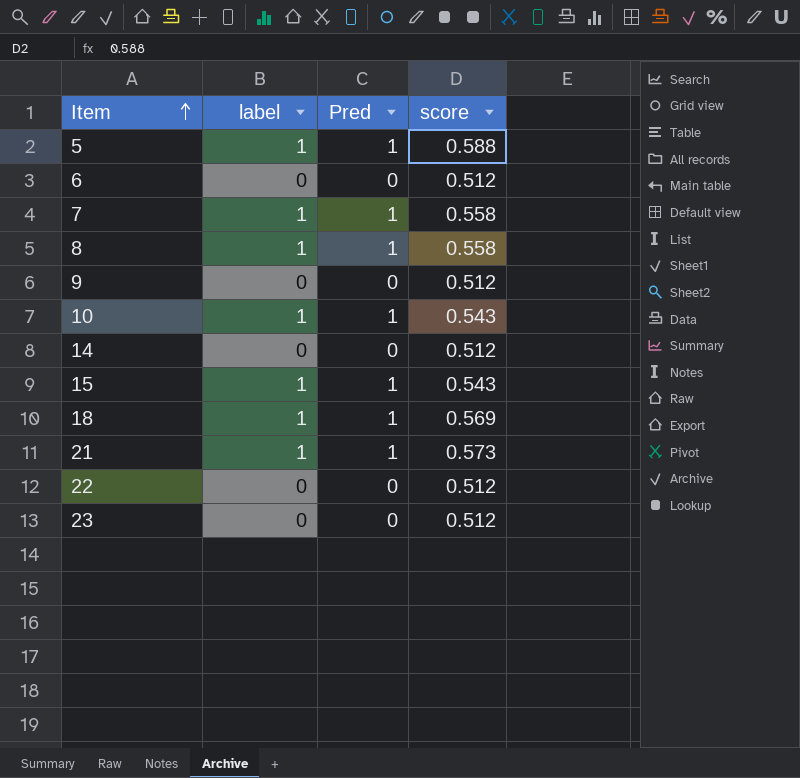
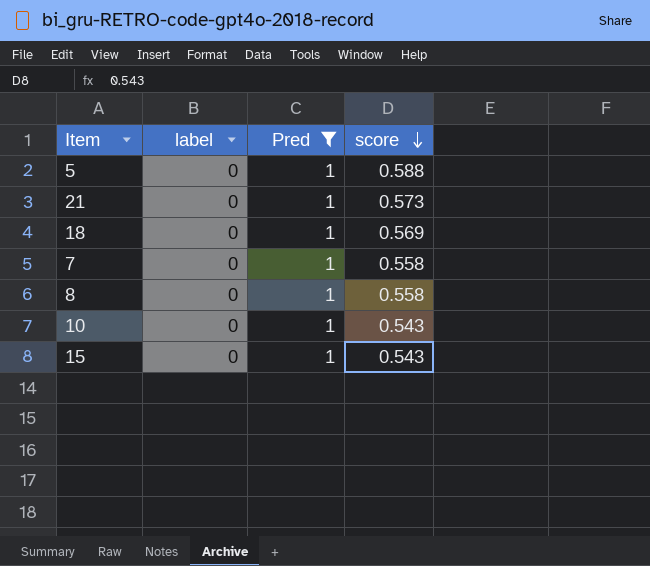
filter: none -> Pred = 1
row order: Item ascending -> score descending
5 | label: 1 -> 0
21 | label: 1 -> 0
18 | label: 1 -> 0
7 | label: 1 -> 0
8 | label: 1 -> 0
10 | label: 1 -> 0
15 | label: 1 -> 0

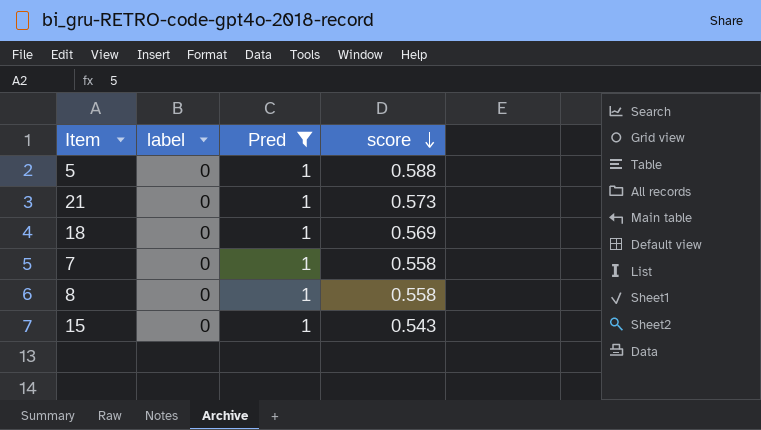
row 10: 0 | 1 | 0.543 -> none

